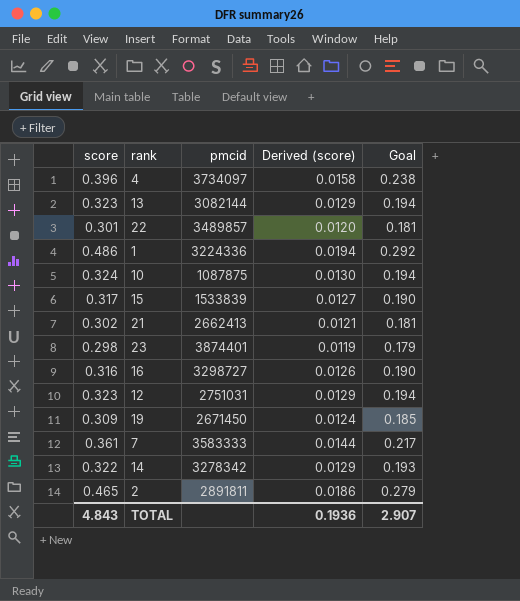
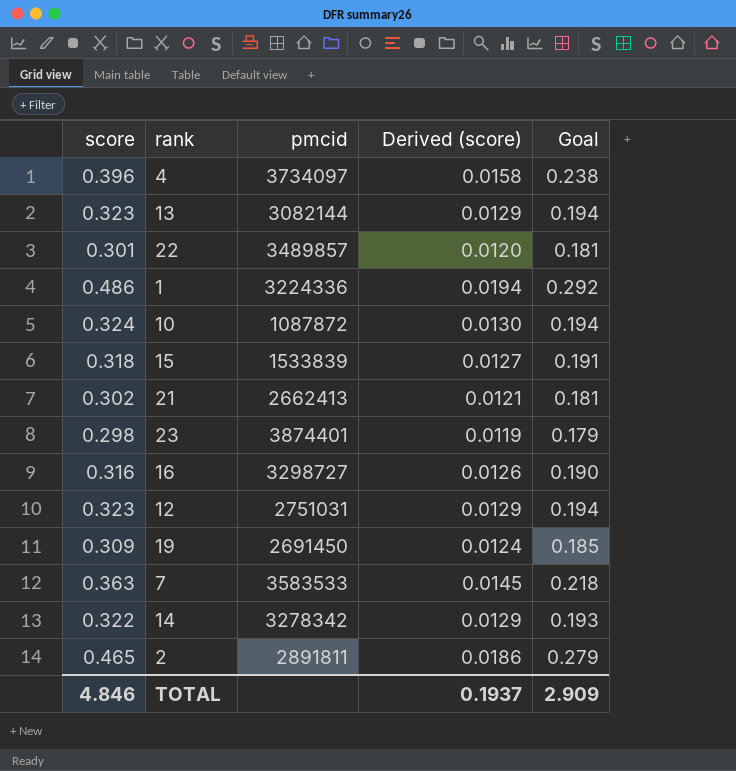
10 | pmcid: 1087875 -> 1087872
15 | score: 0.317 -> 0.318
15 | Goal: 0.190 -> 0.191
19 | pmcid: 2671450 -> 2691450
7 | score: 0.361 -> 0.363
7 | pmcid: 3583333 -> 3583533
7 | Derived (score): 0.0144 -> 0.0145
7 | Goal: 0.217 -> 0.218
TOTAL | score: 4.843 -> 4.846
TOTAL | Derived (score): 0.1936 -> 0.1937
TOTAL | Goal: 2.907 -> 2.909

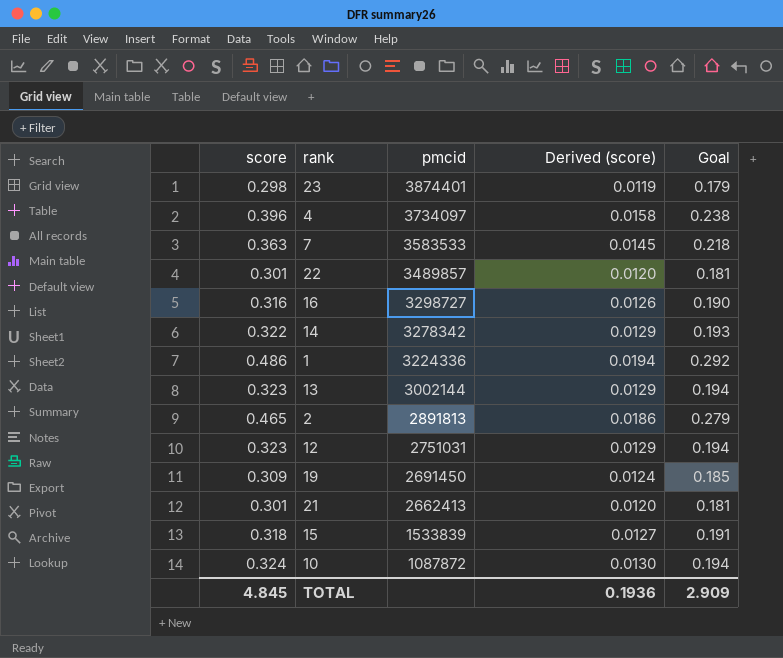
row order: none -> pmcid descending
13 | pmcid: 3082144 -> 3002144
2 | pmcid: 2891811 -> 2891813
21 | score: 0.302 -> 0.301
21 | Derived (score): 0.0121 -> 0.0120
TOTAL | score: 4.846 -> 4.845
TOTAL | Derived (score): 0.1937 -> 0.1936

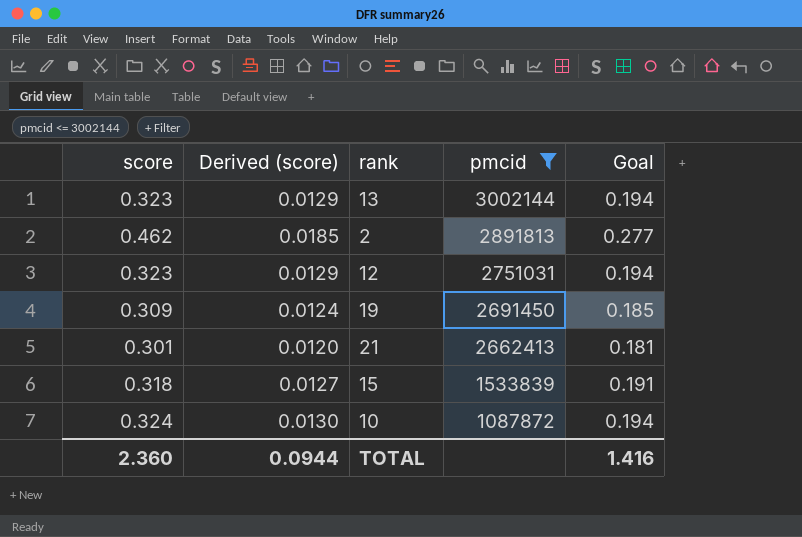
filter: none -> pmcid <= 3002144
column Derived (score) | position: 4 -> 2
2 | score: 0.465 -> 0.462
2 | Derived (score): 0.0186 -> 0.0185
2 | Goal: 0.279 -> 0.277
TOTAL | score: 4.845 -> 2.360
TOTAL | Derived (score): 0.1936 -> 0.0944
TOTAL | Goal: 2.909 -> 1.416

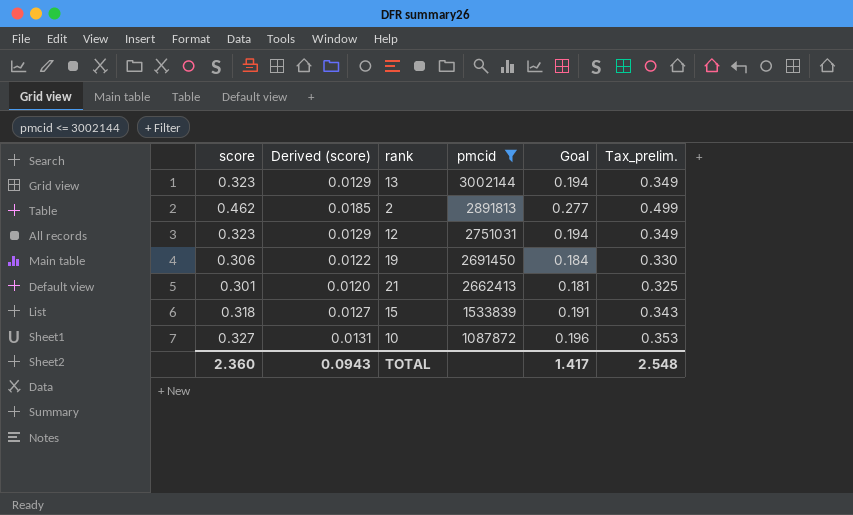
column Tax_prelim. | formula: none -> [score] * 1.08
19 | score: 0.309 -> 0.306
19 | Derived (score): 0.0124 -> 0.0122
19 | Goal: 0.185 -> 0.184
10 | score: 0.324 -> 0.327
10 | Derived (score): 0.0130 -> 0.0131
10 | Goal: 0.194 -> 0.196
TOTAL | Derived (score): 0.0944 -> 0.0943
TOTAL | Goal: 1.416 -> 1.417

